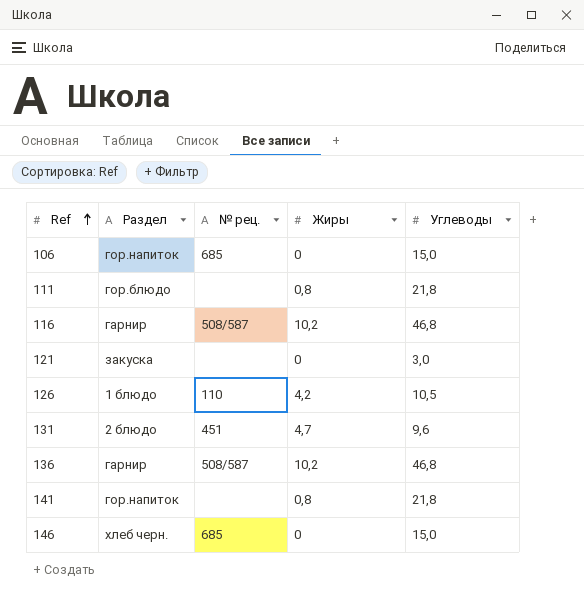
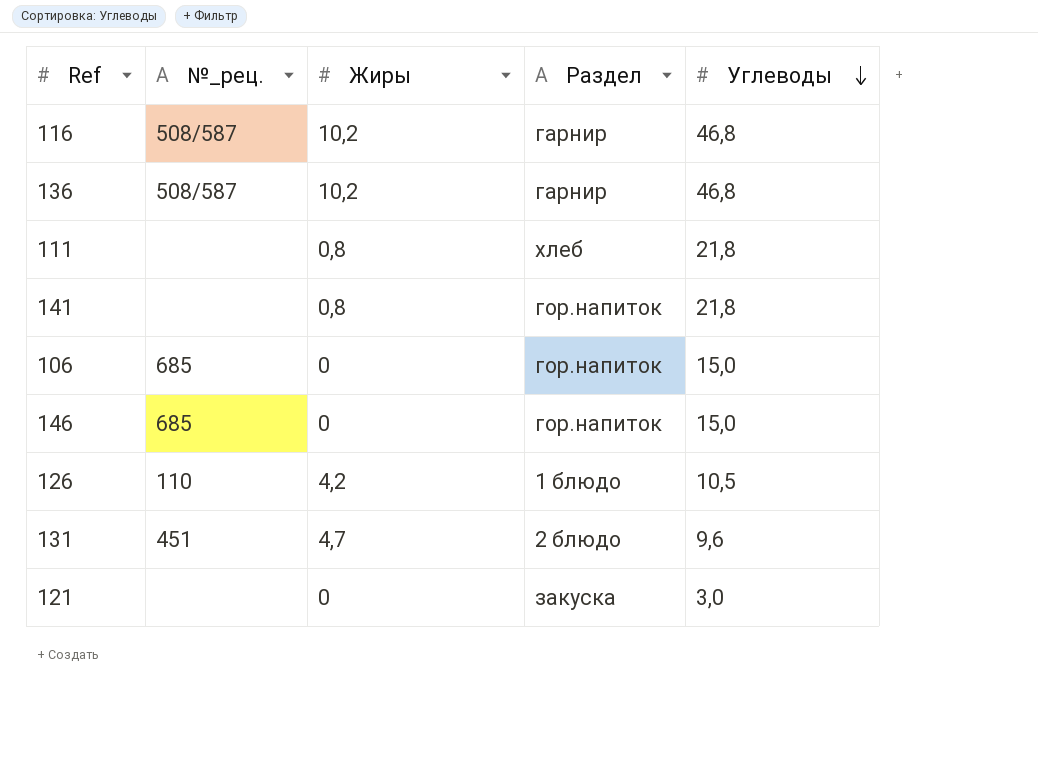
row order: Ref ascending -> Углеводы descending
column name: № рец. -> №_рец.
column Раздел | position: 2 -> 4
111 | Раздел: гор.блюдо -> хлеб
146 | Раздел: хлеб черн. -> гор.напиток

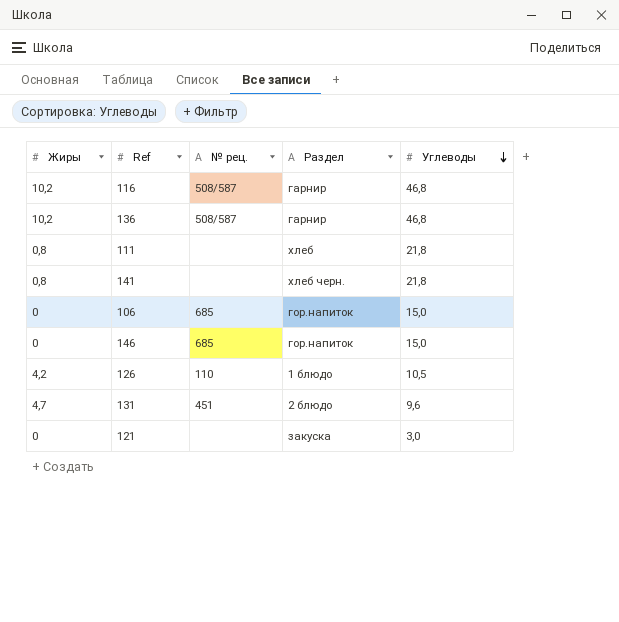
column Жиры | position: 3 -> 1
column name: №_рец. -> № рец.
141 | Раздел: гор.напиток -> хлеб черн.

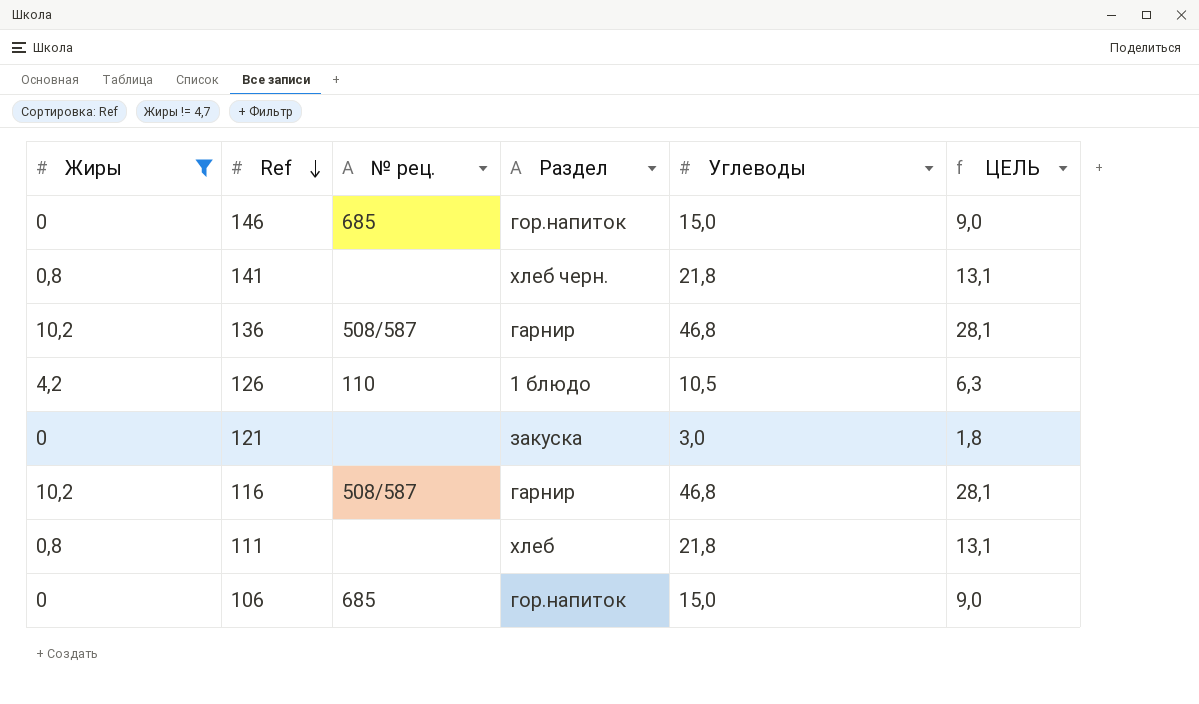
filter: none -> Жиры != 4,7
row order: Углеводы descending -> Ref descending
column ЦЕЛЬ | formula: none -> [Углеводы] * 0,6

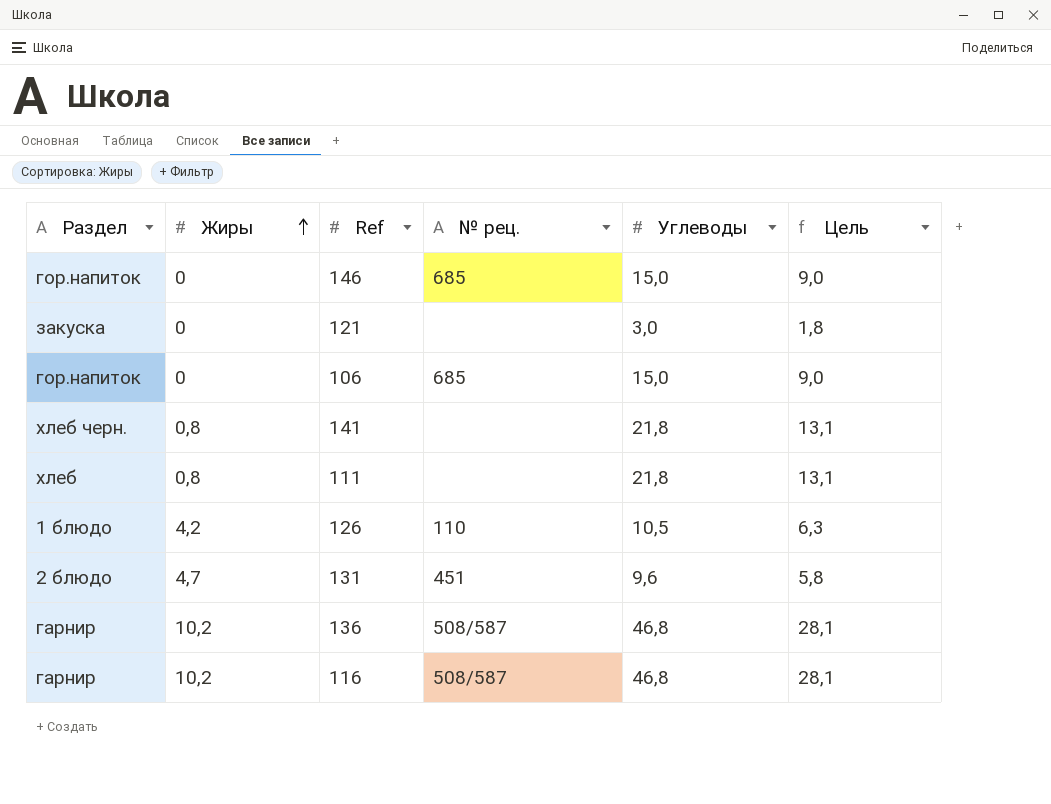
filter: Жиры != 4,7 -> none
row order: Ref descending -> Жиры ascending
column Раздел | position: 4 -> 1
column name: ЦЕЛЬ -> Цель

